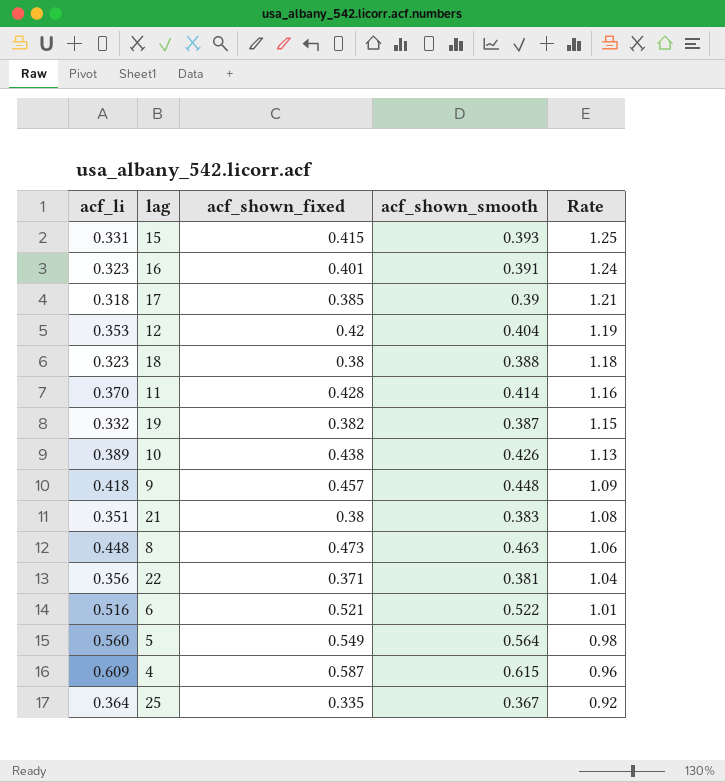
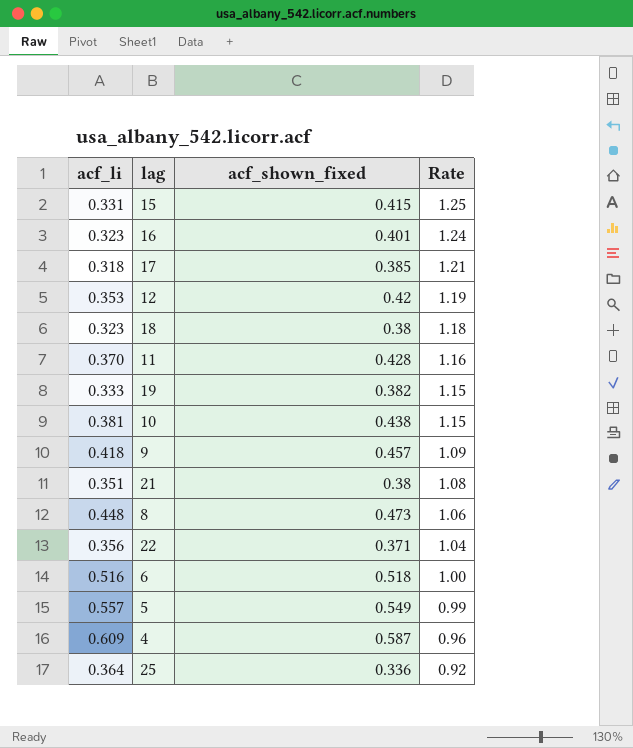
column acf_shown_smooth | position: 4 -> none
19 | acf_li: 0.332 -> 0.333
10 | acf_li: 0.389 -> 0.381
10 | Rate: 1.13 -> 1.15
6 | acf_shown_fixed: 0.521 -> 0.518
6 | Rate: 1.01 -> 1.00
5 | acf_li: 0.560 -> 0.557
5 | Rate: 0.98 -> 0.99
25 | acf_shown_fixed: 0.335 -> 0.336

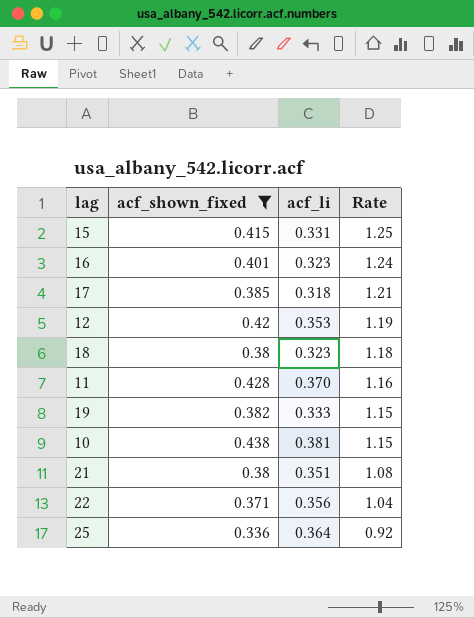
filter: none -> acf_shown_fixed <= 0.438
column acf_li | position: 1 -> 3

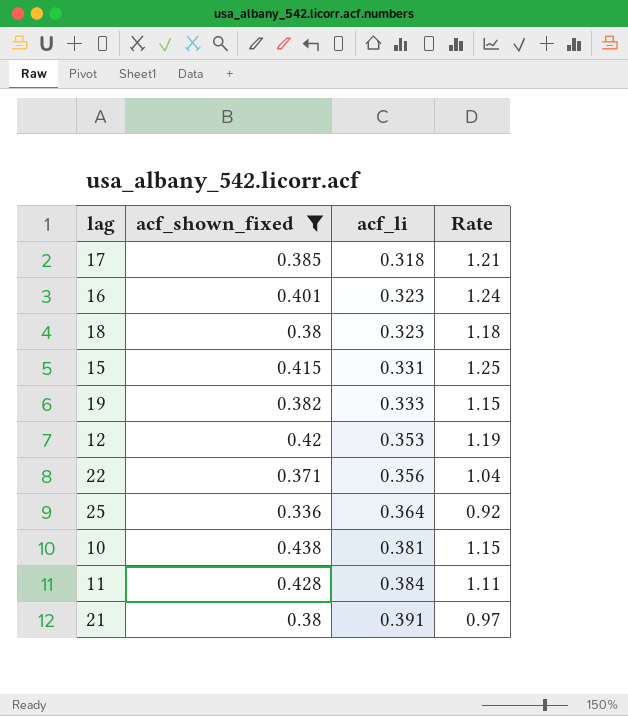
row order: Rate descending -> acf_li ascending
11 | acf_li: 0.370 -> 0.384
11 | Rate: 1.16 -> 1.11
21 | acf_li: 0.351 -> 0.391
21 | Rate: 1.08 -> 0.97

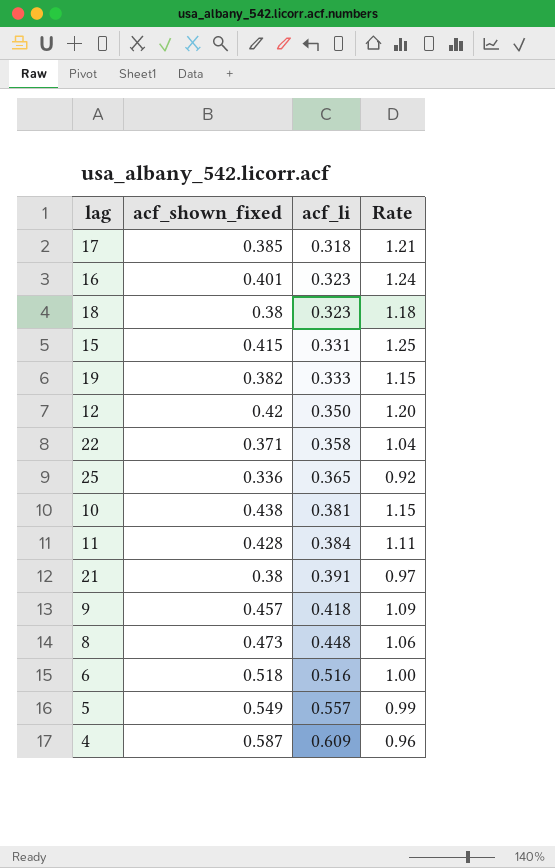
filter: acf_shown_fixed <= 0.438 -> none
12 | acf_li: 0.353 -> 0.350
12 | Rate: 1.19 -> 1.20
22 | acf_li: 0.356 -> 0.358
25 | acf_li: 0.364 -> 0.365

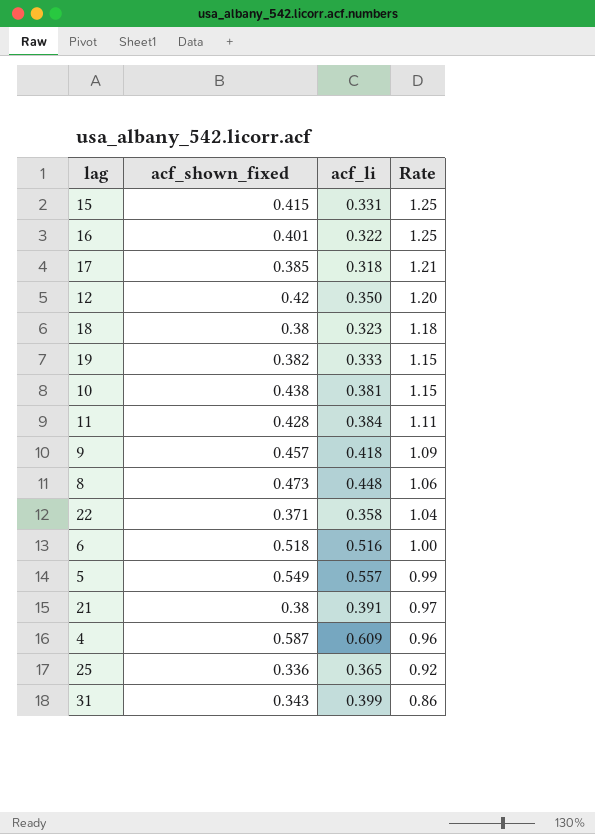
row order: acf_li ascending -> Rate descending
16 | acf_li: 0.323 -> 0.322
16 | Rate: 1.24 -> 1.25
row 31: none -> 0.343 | 0.399 | 0.86

